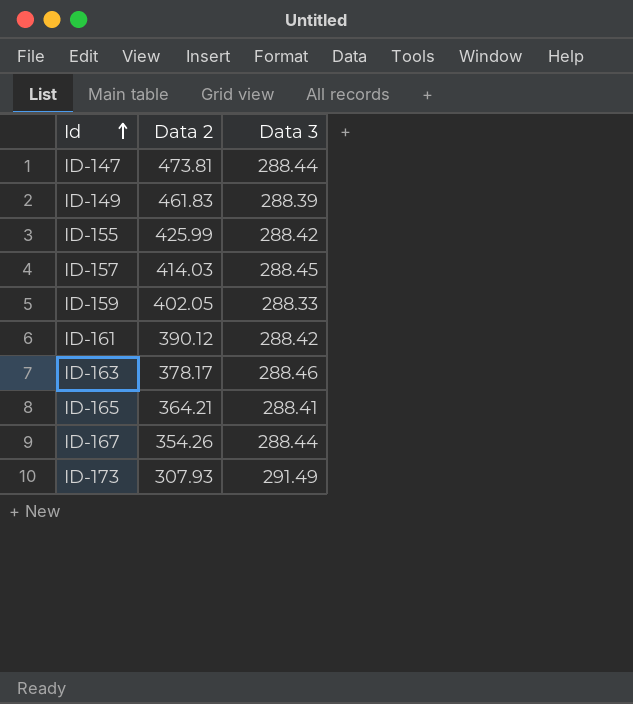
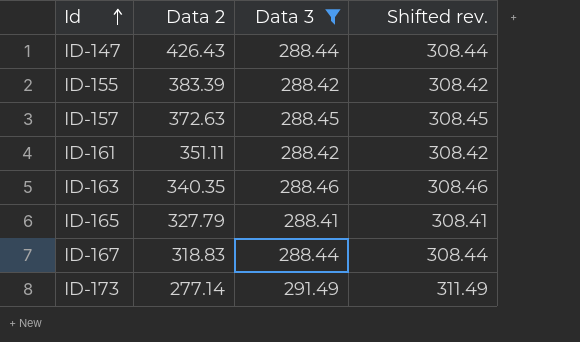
filter: none -> Data 3 >= 288.41
column Shifted rev. | formula: none -> [Data 3] + 20
ID-147 | Data 2: 473.81 -> 426.43
ID-155 | Data 2: 425.99 -> 383.39
ID-157 | Data 2: 414.03 -> 372.63
ID-161 | Data 2: 390.12 -> 351.11
ID-163 | Data 2: 378.17 -> 340.35
ID-165 | Data 2: 364.21 -> 327.79
ID-167 | Data 2: 354.26 -> 318.83
ID-173 | Data 2: 307.93 -> 277.14

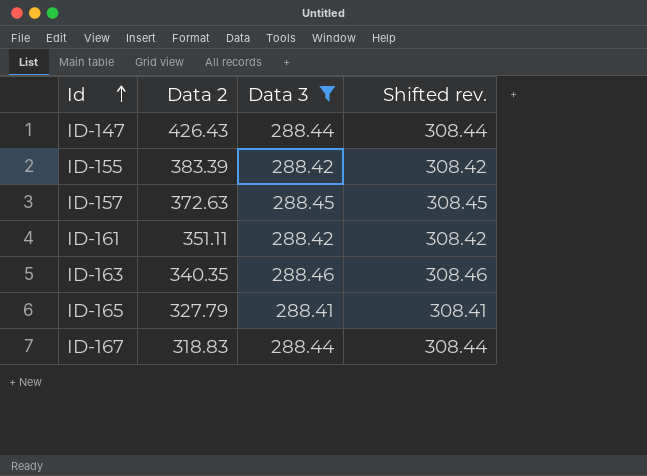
row ID-173: 277.14 | 291.49 | 311.49 -> none

